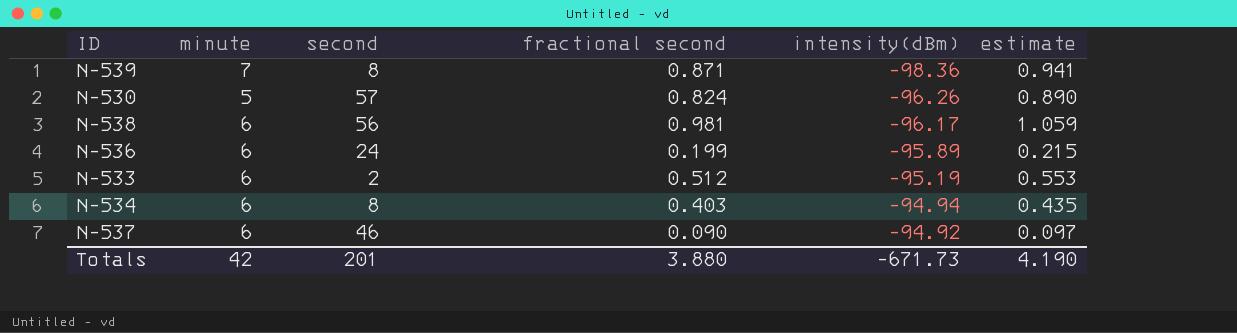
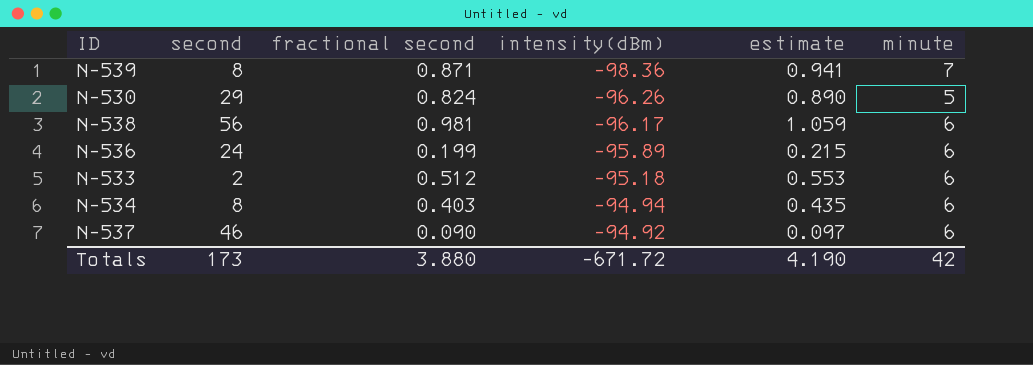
column minute | position: 2 -> 6
N-530 | second: 57 -> 29
N-533 | intensity(dBm): -95.19 -> -95.18
Totals | second: 201 -> 173
Totals | intensity(dBm): -671.73 -> -671.72

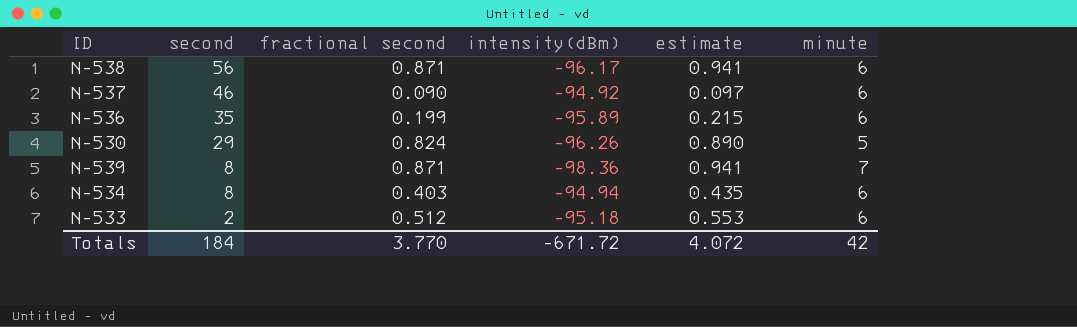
row order: intensity(dBm) ascending -> second descending
N-538 | fractional second: 0.981 -> 0.871
N-538 | estimate: 1.059 -> 0.941
N-536 | second: 24 -> 35
Totals | second: 173 -> 184
Totals | fractional second: 3.880 -> 3.770
Totals | estimate: 4.190 -> 4.072

